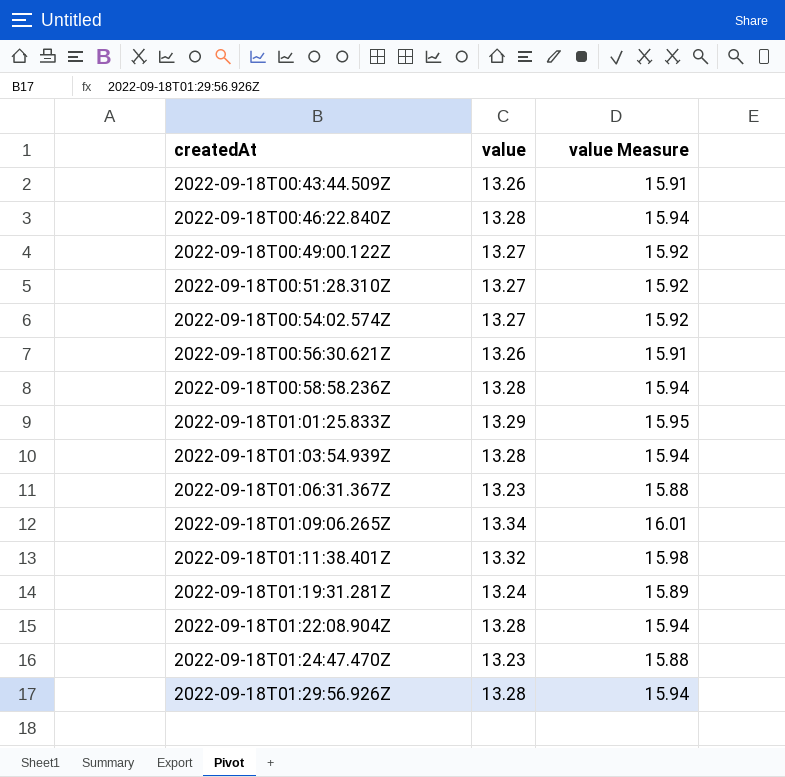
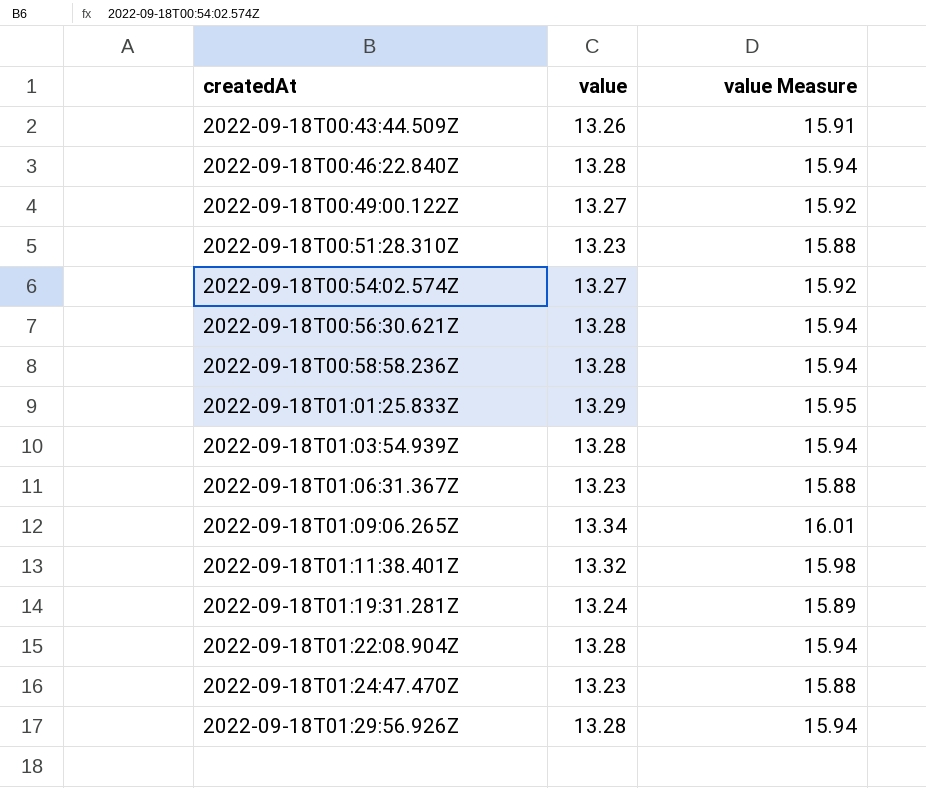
2022-09-18T00:51:28.310Z | value: 13.27 -> 13.23
2022-09-18T00:51:28.310Z | value Measure: 15.92 -> 15.88
2022-09-18T00:56:30.621Z | value: 13.26 -> 13.28
2022-09-18T00:56:30.621Z | value Measure: 15.91 -> 15.94

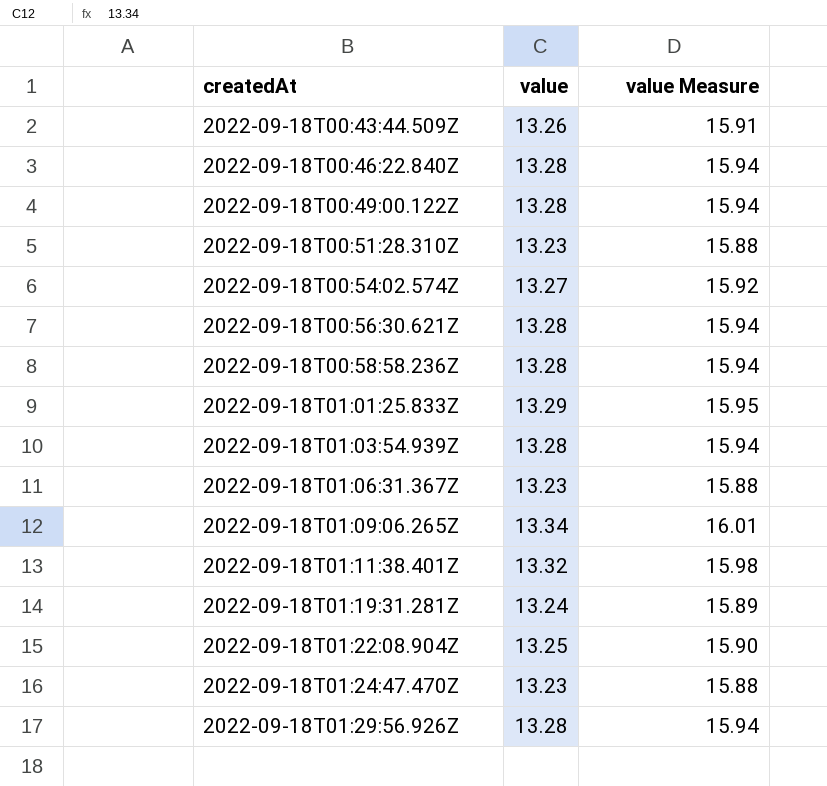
2022-09-18T00:49:00.122Z | value: 13.27 -> 13.28
2022-09-18T00:49:00.122Z | value Measure: 15.92 -> 15.94
2022-09-18T01:22:08.904Z | value: 13.28 -> 13.25
2022-09-18T01:22:08.904Z | value Measure: 15.94 -> 15.90

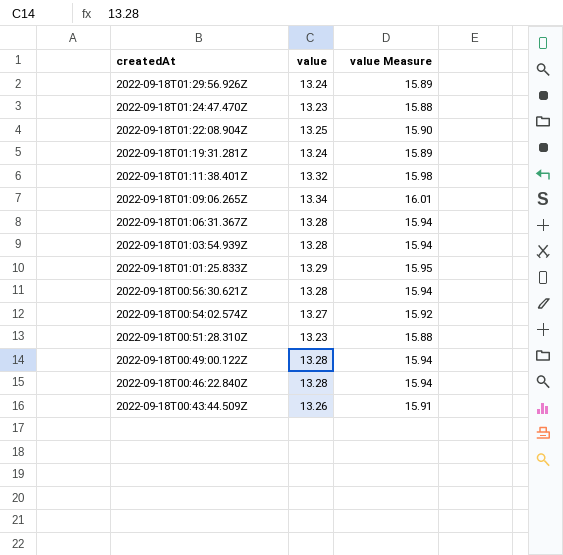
row order: createdAt ascending -> createdAt descending
row 2022-09-18T00:58:58.236Z: 13.28 | 15.94 -> none
2022-09-18T01:29:56.926Z | value: 13.28 -> 13.24
2022-09-18T01:29:56.926Z | value Measure: 15.94 -> 15.89
2022-09-18T01:06:31.367Z | value: 13.23 -> 13.28
2022-09-18T01:06:31.367Z | value Measure: 15.88 -> 15.94

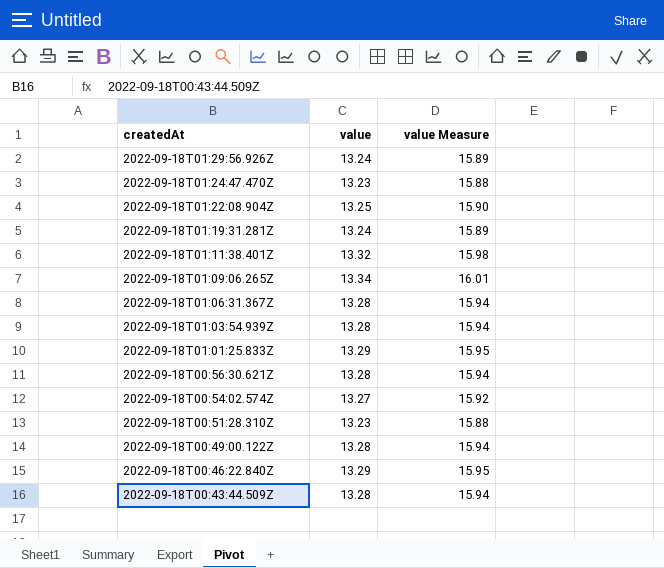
2022-09-18T00:46:22.840Z | value: 13.28 -> 13.29
2022-09-18T00:46:22.840Z | value Measure: 15.94 -> 15.95
2022-09-18T00:43:44.509Z | value: 13.26 -> 13.28
2022-09-18T00:43:44.509Z | value Measure: 15.91 -> 15.94

